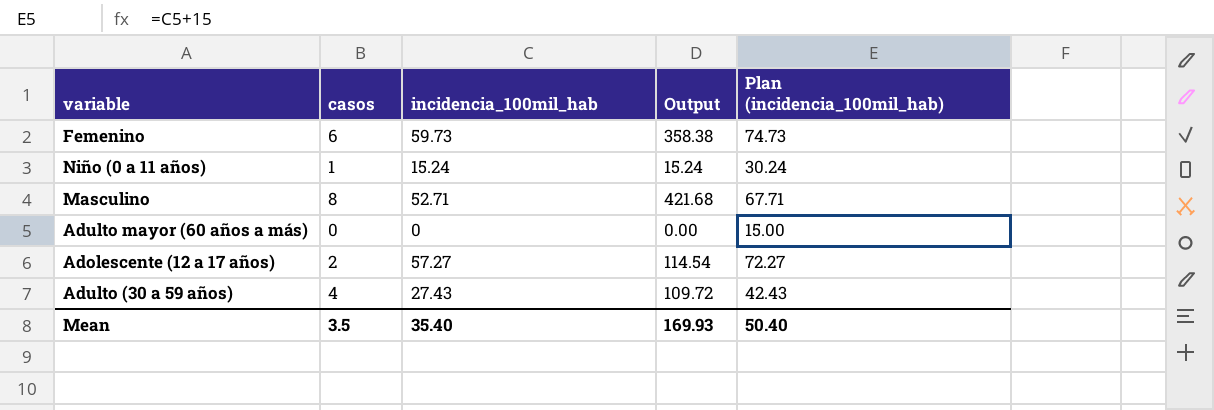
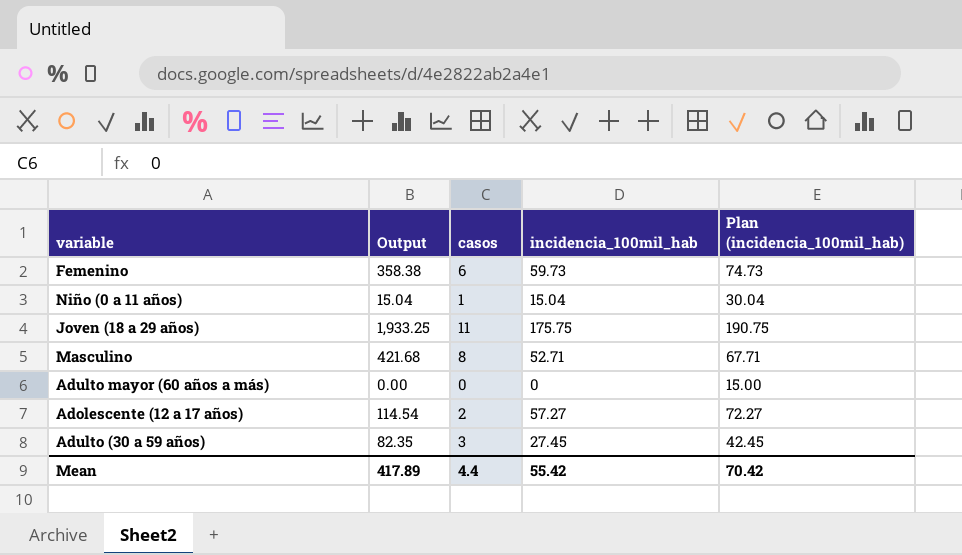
column Output | position: 4 -> 2
Niño (0 a 11 años) | Output: 15.24 -> 15.04
Niño (0 a 11 años) | incidencia_100mil_hab: 15.24 -> 15.04
Niño (0 a 11 años) | Plan (incidencia_100mil_hab): 30.24 -> 30.04
row Joven (18 a 29 años): none -> 1,933.25 | 11 | 175.75 | 190.75
Adulto (30 a 59 años) | Output: 109.72 -> 82.35
Adulto (30 a 59 años) | casos: 4 -> 3
Adulto (30 a 59 años) | incidencia_100mil_hab: 27.43 -> 27.45
Adulto (30 a 59 años) | Plan (incidencia_100mil_hab): 42.43 -> 42.45
Mean | Output: 169.93 -> 417.89
Mean | casos: 3.5 -> 4.4
Mean | incidencia_100mil_hab: 35.40 -> 55.42
Mean | Plan (incidencia_100mil_hab): 50.40 -> 70.42

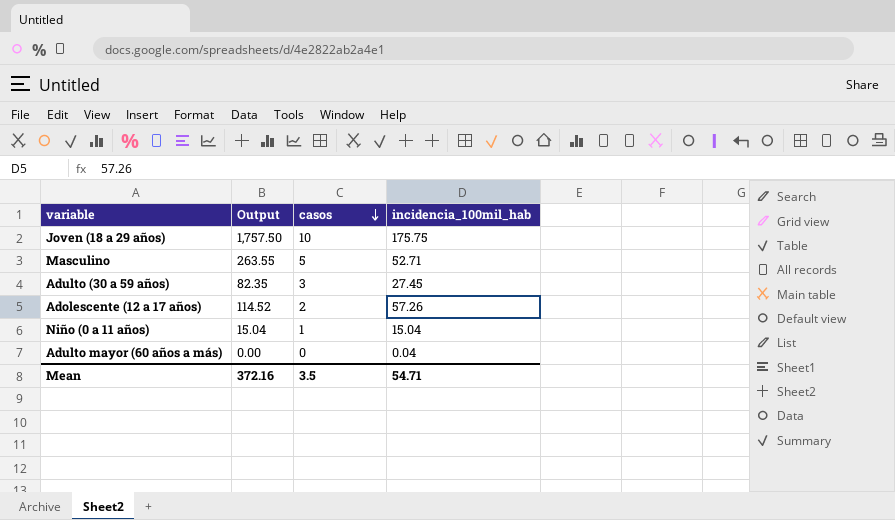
row order: none -> casos descending
column Plan (incidencia_100mil_hab) | formula: [incidencia_100mil_hab] + 15 -> none
row Femenino: 358.38 | 6 | 59.73 | 74.73 -> none
Joven (18 a 29 años) | Output: 1,933.25 -> 1,757.50
Joven (18 a 29 años) | casos: 11 -> 10
Masculino | Output: 421.68 -> 263.55
Masculino | casos: 8 -> 5
Adolescente (12 a 17 años) | Output: 114.54 -> 114.52
Adolescente (12 a 17 años) | incidencia_100mil_hab: 57.27 -> 57.26
Adulto mayor (60 años a más) | incidencia_100mil_hab: 0 -> 0.04
Mean | Output: 417.89 -> 372.16
Mean | casos: 4.4 -> 3.5
Mean | incidencia_100mil_hab: 55.42 -> 54.71

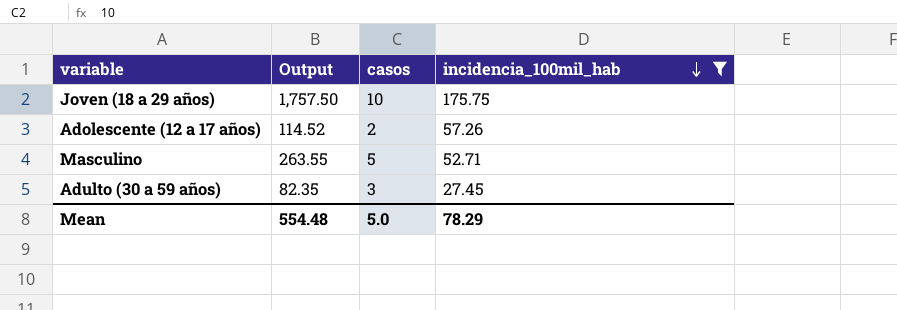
filter: none -> incidencia_100mil_hab >= 27.45
row order: casos descending -> incidencia_100mil_hab descending
Mean | Output: 372.16 -> 554.48
Mean | casos: 3.5 -> 5.0
Mean | incidencia_100mil_hab: 54.71 -> 78.29

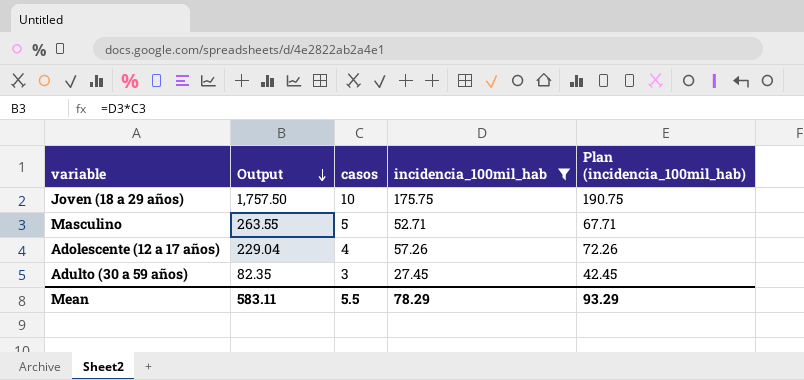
row order: incidencia_100mil_hab descending -> Output descending
column Plan (incidencia_100mil_hab) | formula: none -> [incidencia_100mil_hab] + 15
Adolescente (12 a 17 años) | Output: 114.52 -> 229.04
Adolescente (12 a 17 años) | casos: 2 -> 4
Mean | Output: 554.48 -> 583.11
Mean | casos: 5.0 -> 5.5

